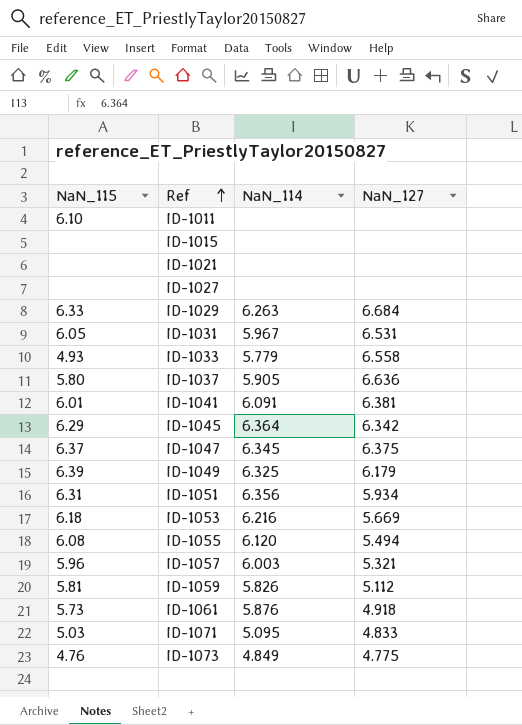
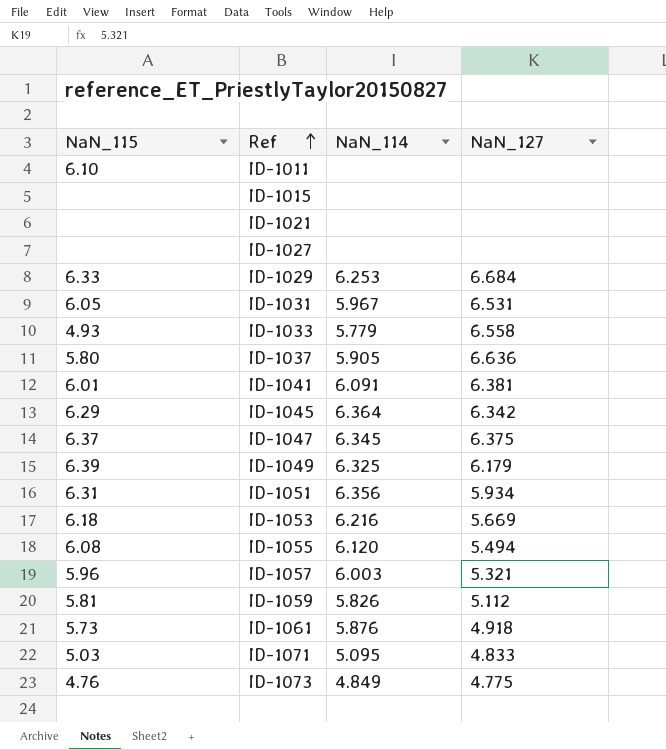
ID-1029 | NaN_114: 6.263 -> 6.253

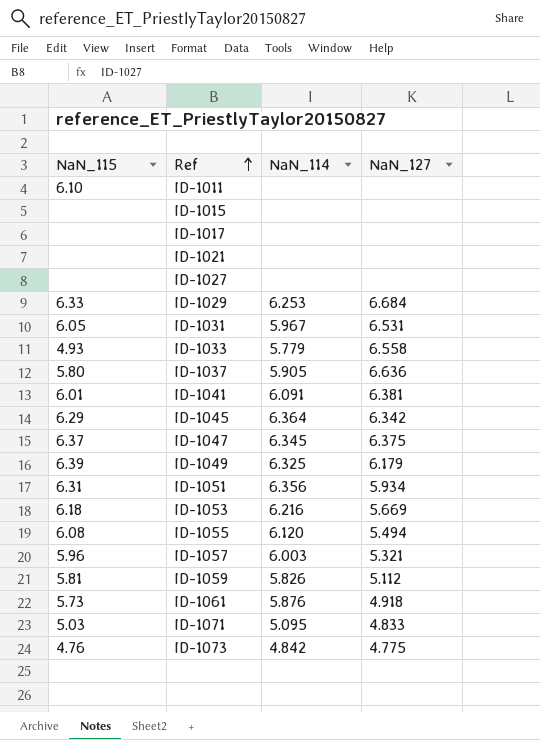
row ID-1017: none -> none | none | none
ID-1073 | NaN_114: 4.849 -> 4.842

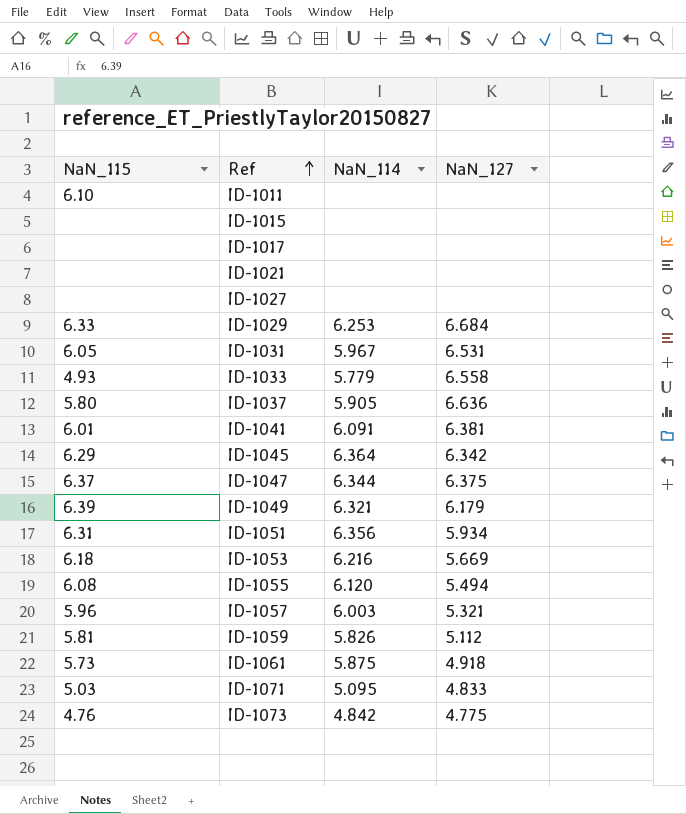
ID-1047 | NaN_114: 6.345 -> 6.344
ID-1049 | NaN_114: 6.325 -> 6.321
ID-1061 | NaN_114: 5.876 -> 5.875

